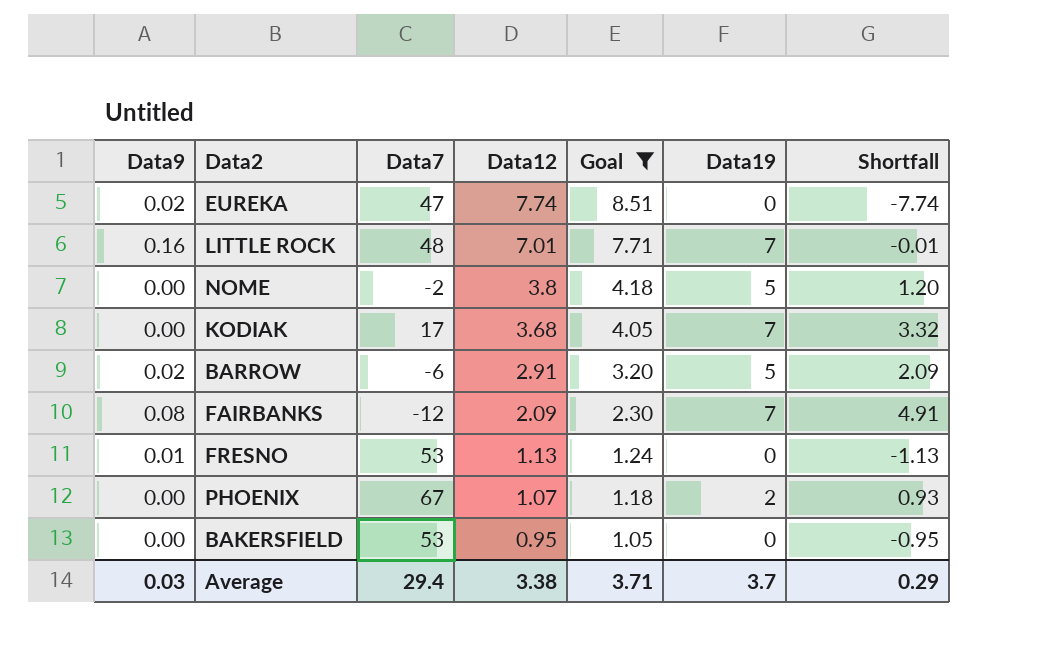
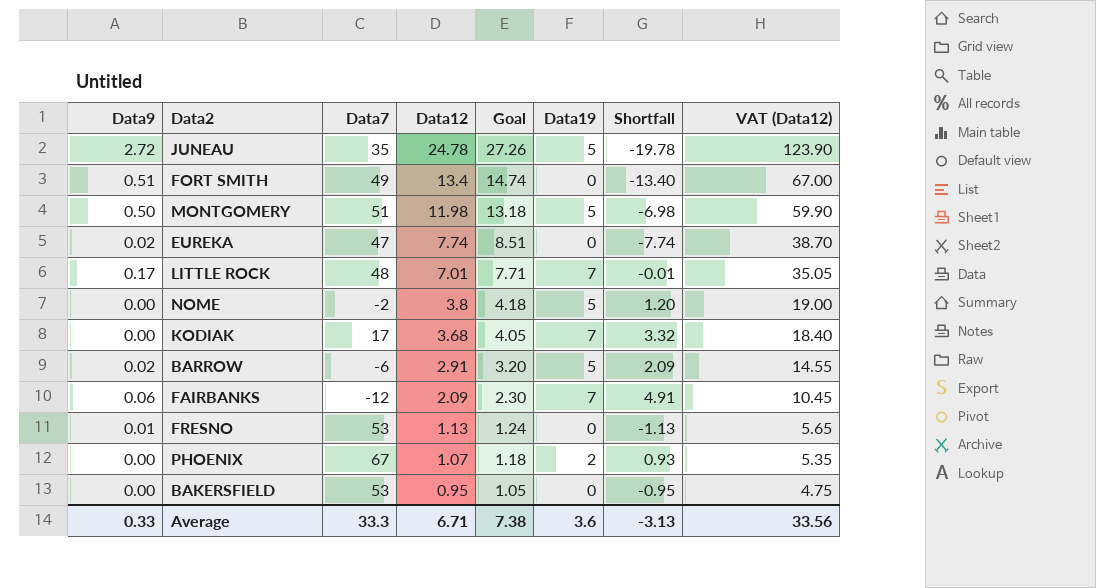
filter: Goal <= 8.51 -> none
column VAT (Data12) | formula: none -> [Data12] * 5
LITTLE ROCK | Data9: 0.16 -> 0.17
FAIRBANKS | Data9: 0.08 -> 0.06
Average | Data9: 0.03 -> 0.33
Average | Data7: 29.4 -> 33.3
Average | Data12: 3.38 -> 6.71
Average | Goal: 3.71 -> 7.38
Average | Data19: 3.7 -> 3.6
Average | Shortfall: 0.29 -> -3.13

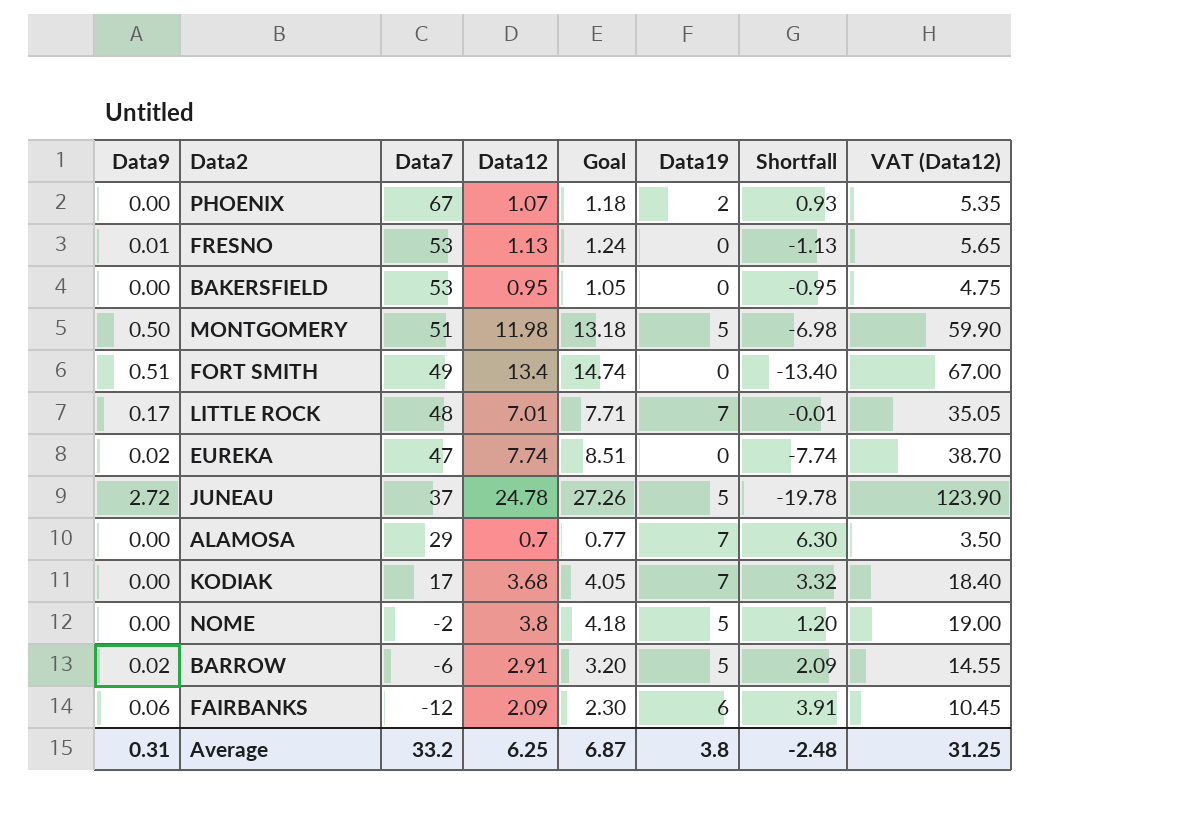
row order: Data12 descending -> Data7 descending
JUNEAU | Data7: 35 -> 37
row ALAMOSA: none -> 0.00 | 29 | 0.7 | 0.77 | 7 | 6.30 | 3.50
FAIRBANKS | Data19: 7 -> 6
FAIRBANKS | Shortfall: 4.91 -> 3.91
Average | Data9: 0.33 -> 0.31
Average | Data7: 33.3 -> 33.2
Average | Data12: 6.71 -> 6.25
Average | Goal: 7.38 -> 6.87
Average | Data19: 3.6 -> 3.8
Average | Shortfall: -3.13 -> -2.48
Average | VAT (Data12): 33.56 -> 31.25

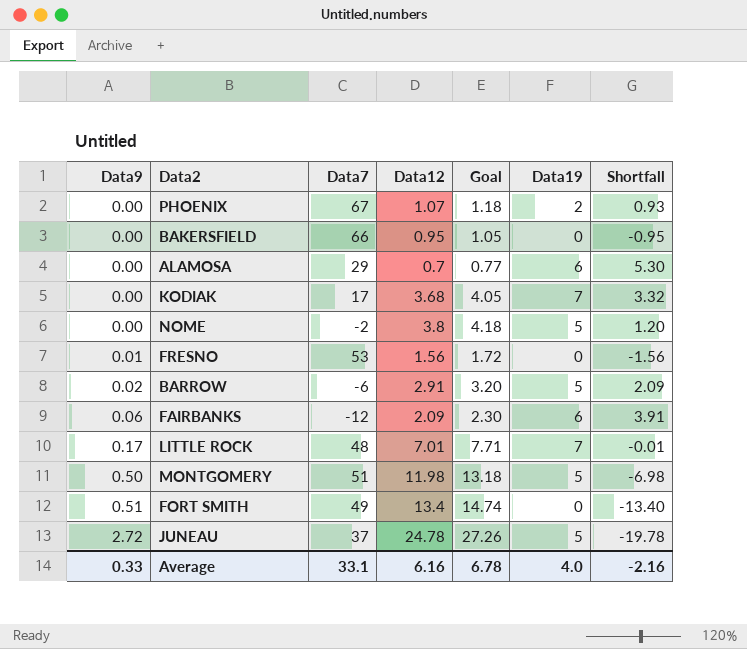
row order: Data7 descending -> Data9 ascending
column VAT (Data12) | formula: [Data12] * 5 -> none
row EUREKA: 0.02 | 47 | 7.74 | 8.51 | 0 | -7.74 | 38.70 -> none
BAKERSFIELD | Data7: 53 -> 66
ALAMOSA | Data19: 7 -> 6
ALAMOSA | Shortfall: 6.30 -> 5.30
FRESNO | Data12: 1.13 -> 1.56
FRESNO | Goal: 1.24 -> 1.72
FRESNO | Shortfall: -1.13 -> -1.56
Average | Data9: 0.31 -> 0.33
Average | Data7: 33.2 -> 33.1
Average | Data12: 6.25 -> 6.16
Average | Goal: 6.87 -> 6.78
Average | Data19: 3.8 -> 4.0
Average | Shortfall: -2.48 -> -2.16

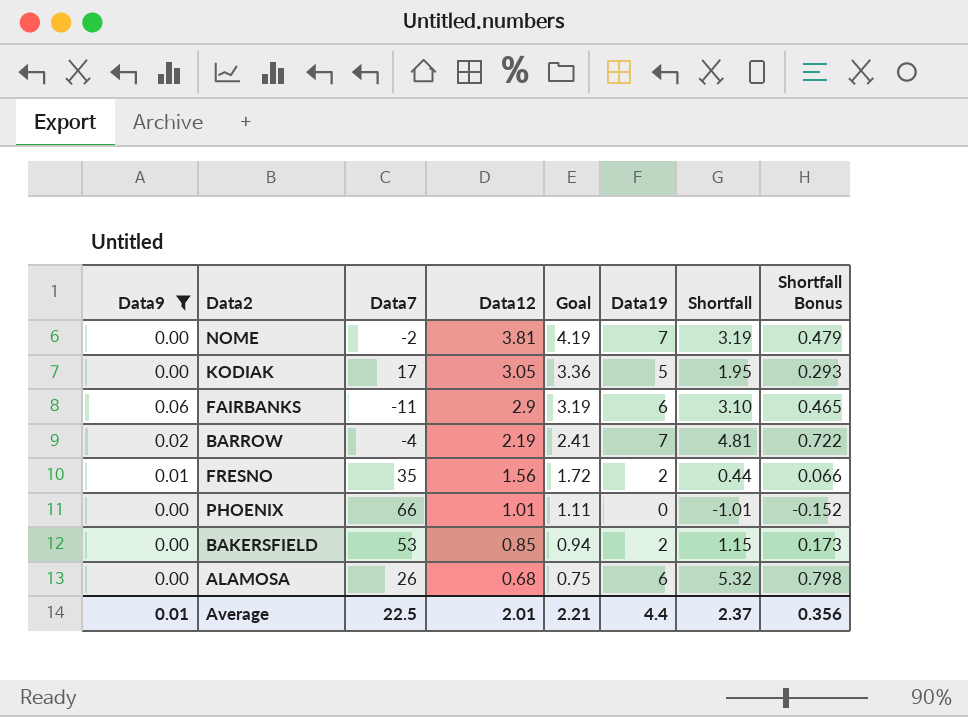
filter: none -> Data9 <= 0.06
row order: Data9 ascending -> Data12 descending
column Shortfall Bonus | formula: none -> [Shortfall] * 0.15
NOME | Data12: 3.8 -> 3.81
NOME | Goal: 4.18 -> 4.19
NOME | Data19: 5 -> 7
NOME | Shortfall: 1.20 -> 3.19
KODIAK | Data12: 3.68 -> 3.05
KODIAK | Goal: 4.05 -> 3.36
KODIAK | Data19: 7 -> 5
KODIAK | Shortfall: 3.32 -> 1.95
FAIRBANKS | Data7: -12 -> -11
FAIRBANKS | Data12: 2.09 -> 2.9
FAIRBANKS | Goal: 2.30 -> 3.19
FAIRBANKS | Shortfall: 3.91 -> 3.10
BARROW | Data7: -6 -> -4
BARROW | Data12: 2.91 -> 2.19
BARROW | Goal: 3.20 -> 2.41
BARROW | Data19: 5 -> 7
BARROW | Shortfall: 2.09 -> 4.81
FRESNO | Data7: 53 -> 35
FRESNO | Data19: 0 -> 2
FRESNO | Shortfall: -1.56 -> 0.44
PHOENIX | Data7: 67 -> 66
PHOENIX | Data12: 1.07 -> 1.01
PHOENIX | Goal: 1.18 -> 1.11
PHOENIX | Data19: 2 -> 0
PHOENIX | Shortfall: 0.93 -> -1.01
BAKERSFIELD | Data7: 66 -> 53
BAKERSFIELD | Data12: 0.95 -> 0.85
BAKERSFIELD | Goal: 1.05 -> 0.94
BAKERSFIELD | Data19: 0 -> 2
BAKERSFIELD | Shortfall: -0.95 -> 1.15
ALAMOSA | Data7: 29 -> 26
ALAMOSA | Data12: 0.7 -> 0.68
ALAMOSA | Goal: 0.77 -> 0.75
ALAMOSA | Shortfall: 5.30 -> 5.32
Average | Data9: 0.33 -> 0.01
Average | Data7: 33.1 -> 22.5
Average | Data12: 6.16 -> 2.01
Average | Goal: 6.78 -> 2.21
Average | Data19: 4.0 -> 4.4
Average | Shortfall: -2.16 -> 2.37

